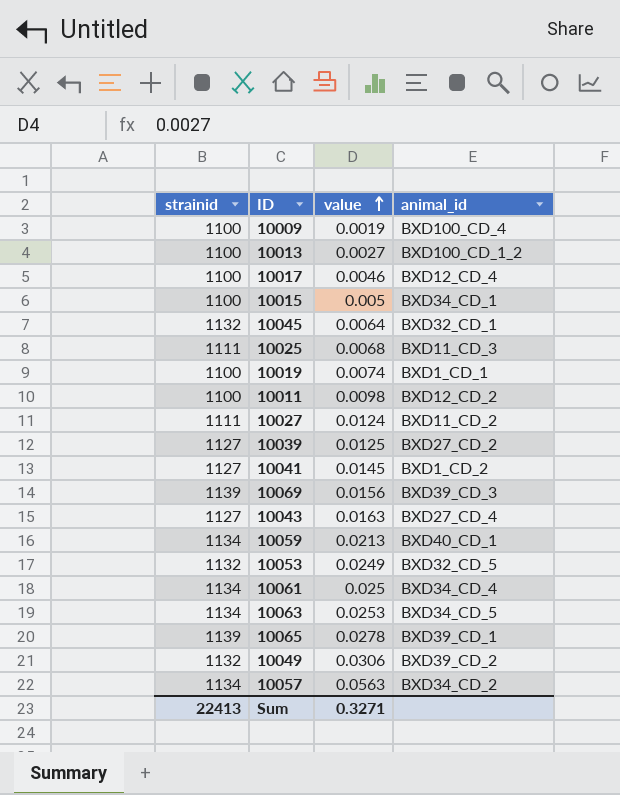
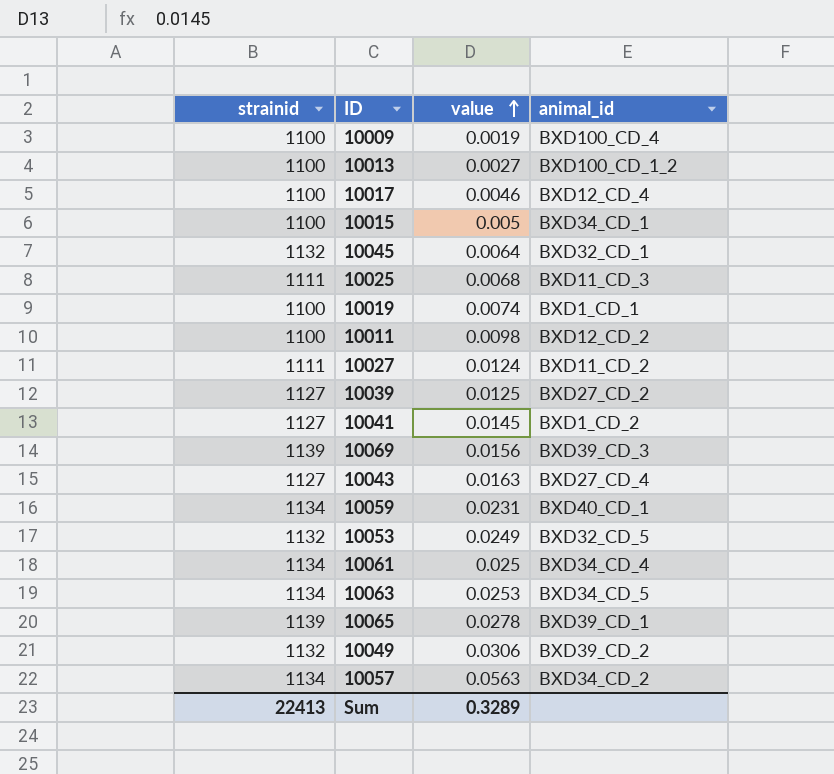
10059 | value: 0.0213 -> 0.0231
Sum | value: 0.3271 -> 0.3289

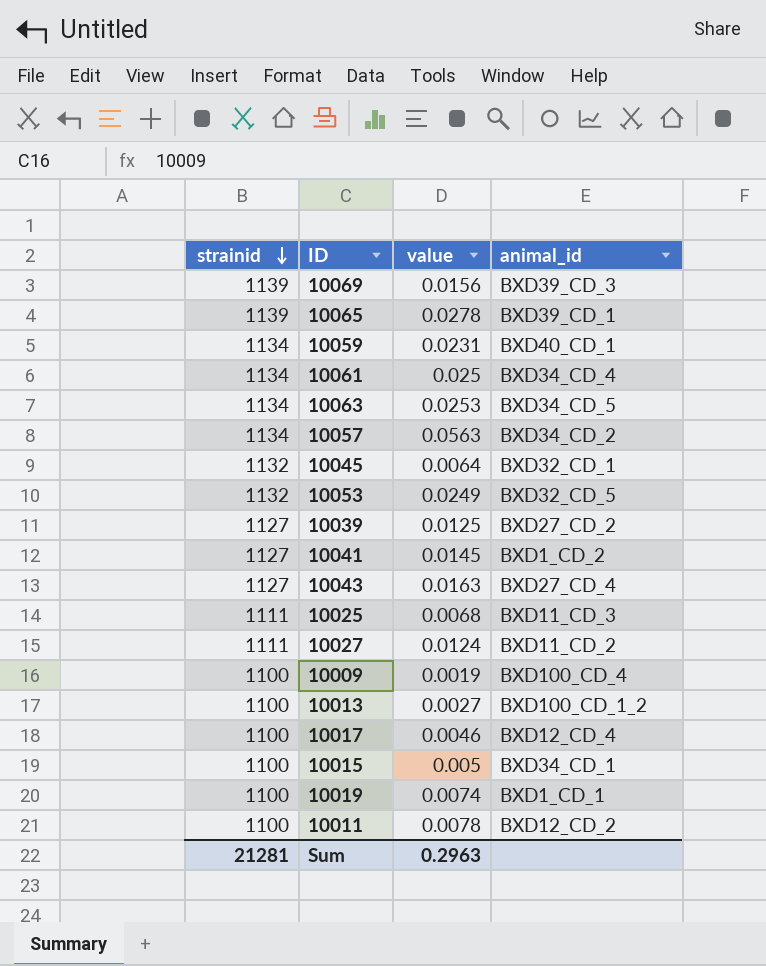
row order: value ascending -> strainid descending
row 10049: 1132 | 0.0306 | BXD39_CD_2 -> none
10011 | value: 0.0098 -> 0.0078
Sum | strainid: 22413 -> 21281
Sum | value: 0.3289 -> 0.2963

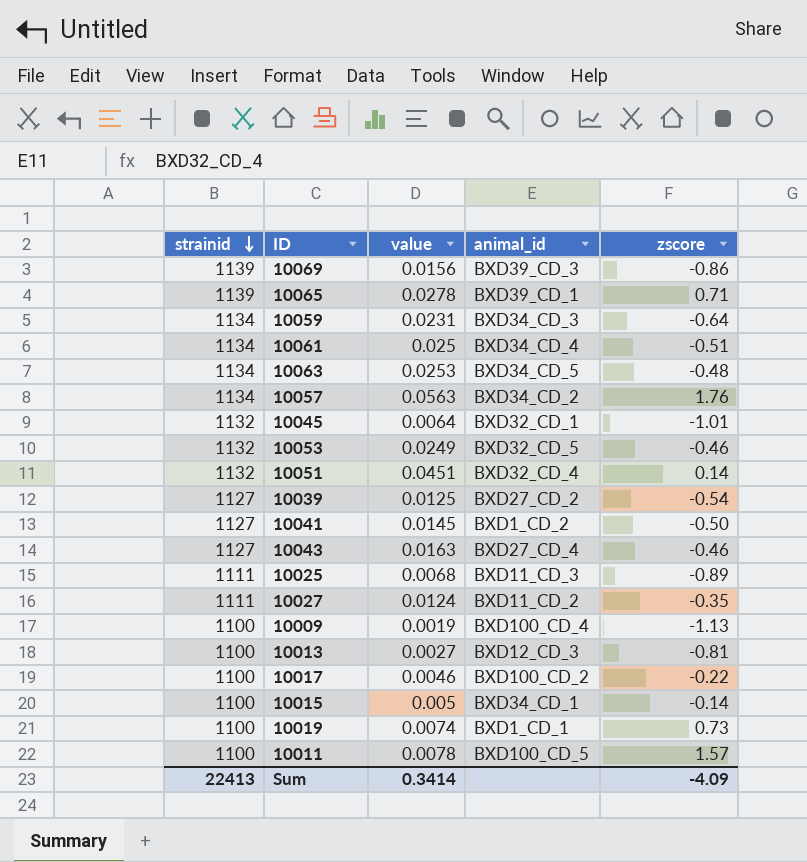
column zscore | position: none -> 5
10059 | animal_id: BXD40_CD_1 -> BXD34_CD_3
row 10051: none -> 1132 | 0.0451 | BXD32_CD_4 | 0.14
10013 | animal_id: BXD100_CD_1_2 -> BXD12_CD_3
10017 | animal_id: BXD12_CD_4 -> BXD100_CD_2
10011 | animal_id: BXD12_CD_2 -> BXD100_CD_5
Sum | strainid: 21281 -> 22413
Sum | value: 0.2963 -> 0.3414

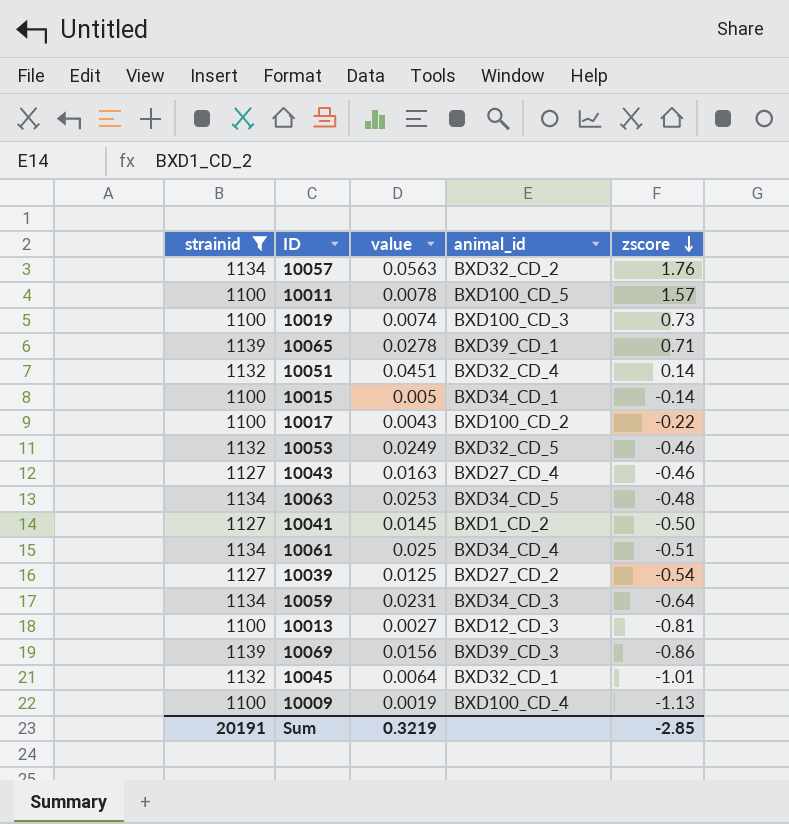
filter: none -> strainid != 1111
row order: strainid descending -> zscore descending
10057 | animal_id: BXD34_CD_2 -> BXD32_CD_2
10019 | animal_id: BXD1_CD_1 -> BXD100_CD_3
10017 | value: 0.0046 -> 0.0043
Sum | strainid: 22413 -> 20191
Sum | value: 0.3414 -> 0.3219
Sum | zscore: -4.09 -> -2.85

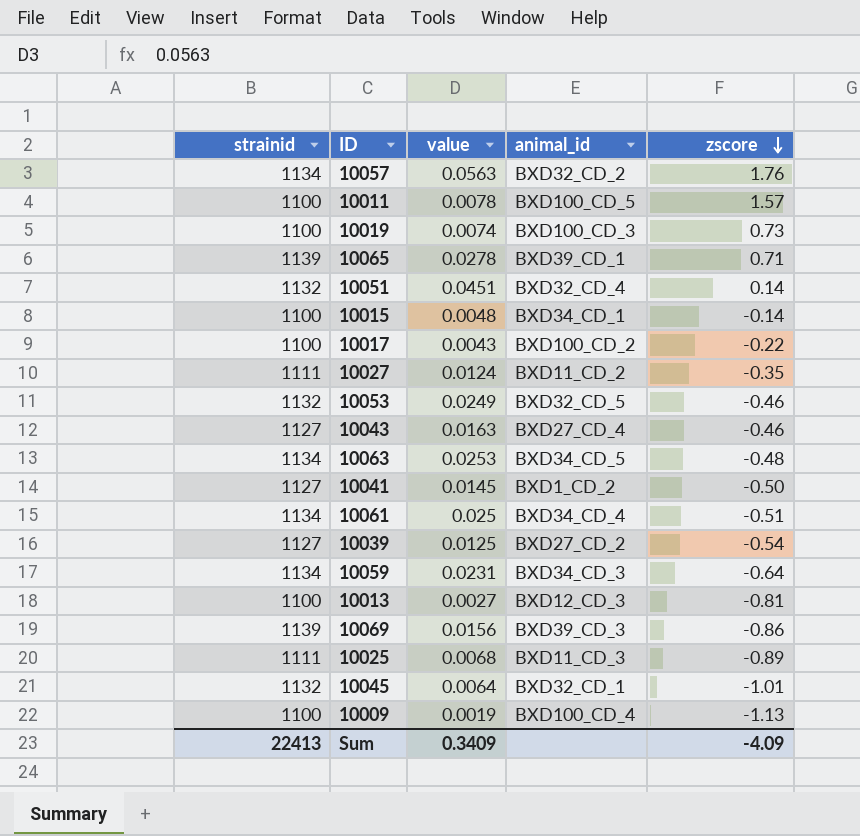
filter: strainid != 1111 -> none
10015 | value: 0.005 -> 0.0048
Sum | strainid: 20191 -> 22413
Sum | value: 0.3219 -> 0.3409
Sum | zscore: -2.85 -> -4.09

